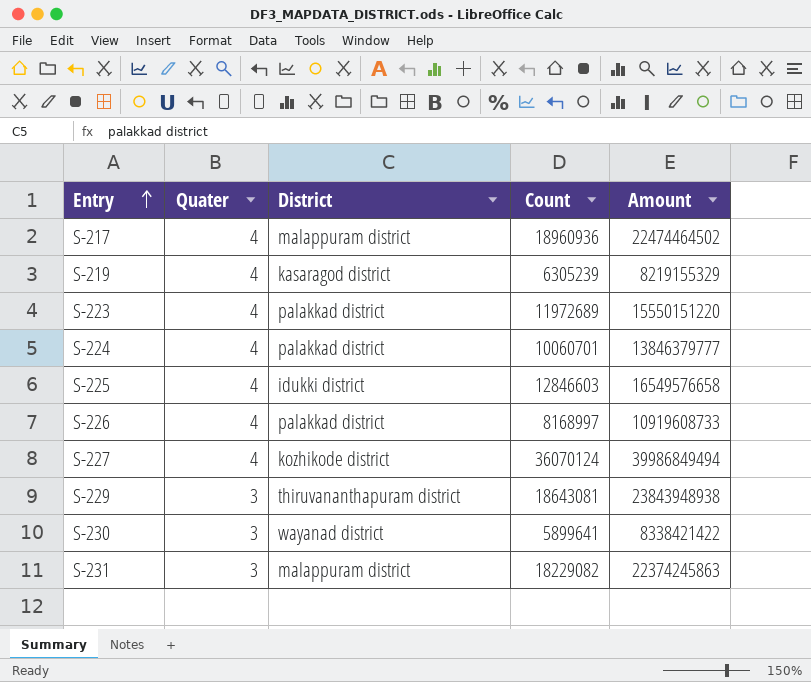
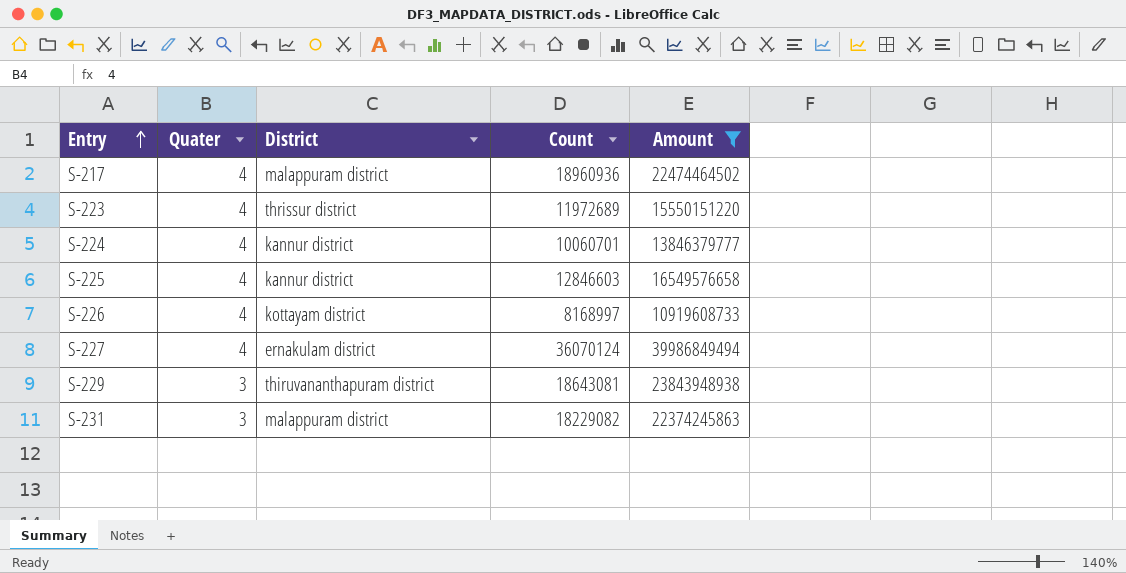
filter: none -> Amount >= 10919608733
S-223 | District: palakkad district -> thrissur district
S-224 | District: palakkad district -> kannur district
S-225 | District: idukki district -> kannur district
S-226 | District: palakkad district -> kottayam district
S-227 | District: kozhikode district -> ernakulam district

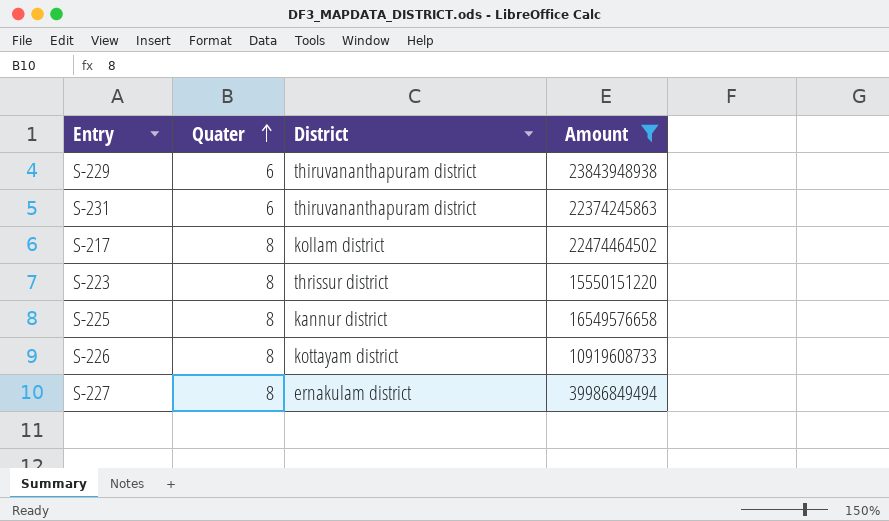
row order: Entry ascending -> Quater ascending
column Count | position: 4 -> none
row S-224: 4 | kannur district | 10060701 | 13846379777 -> none
S-229 | Quater: 3 -> 6
S-231 | Quater: 3 -> 6
S-231 | District: malappuram district -> thiruvananthapuram district
S-217 | Quater: 4 -> 8
S-217 | District: malappuram district -> kollam district
S-223 | Quater: 4 -> 8
S-225 | Quater: 4 -> 8
S-226 | Quater: 4 -> 8
S-227 | Quater: 4 -> 8

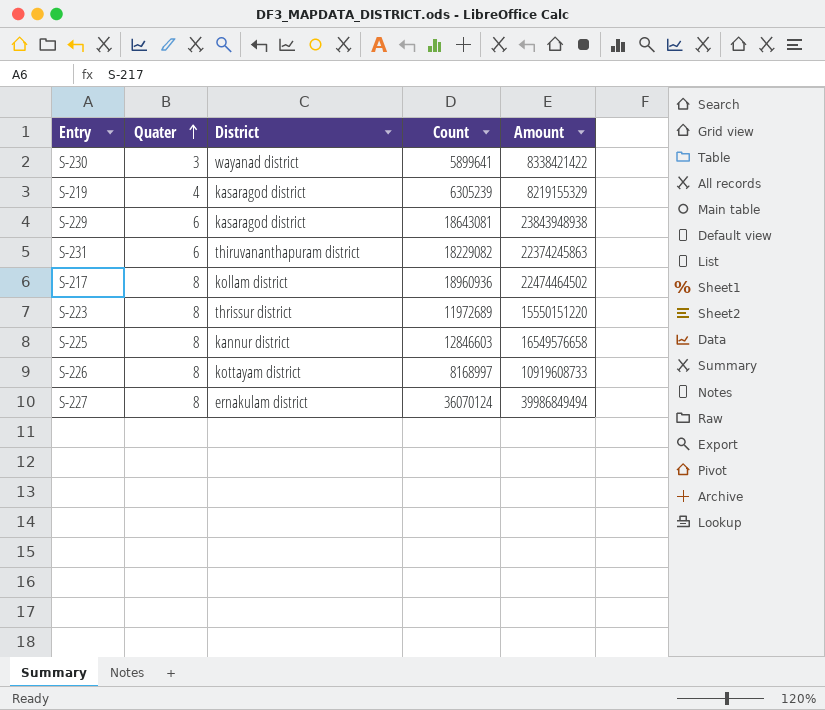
filter: Amount >= 10919608733 -> none
column Count | position: none -> 4
S-229 | District: thiruvananthapuram district -> kasaragod district

